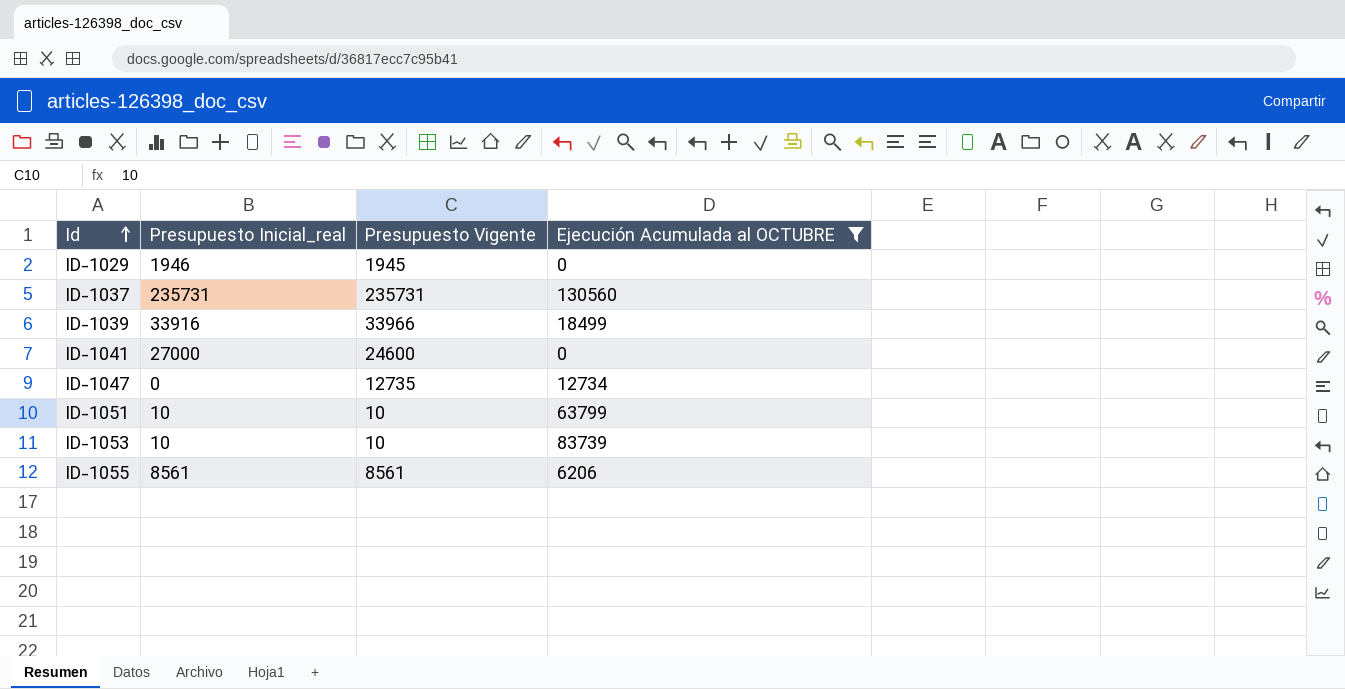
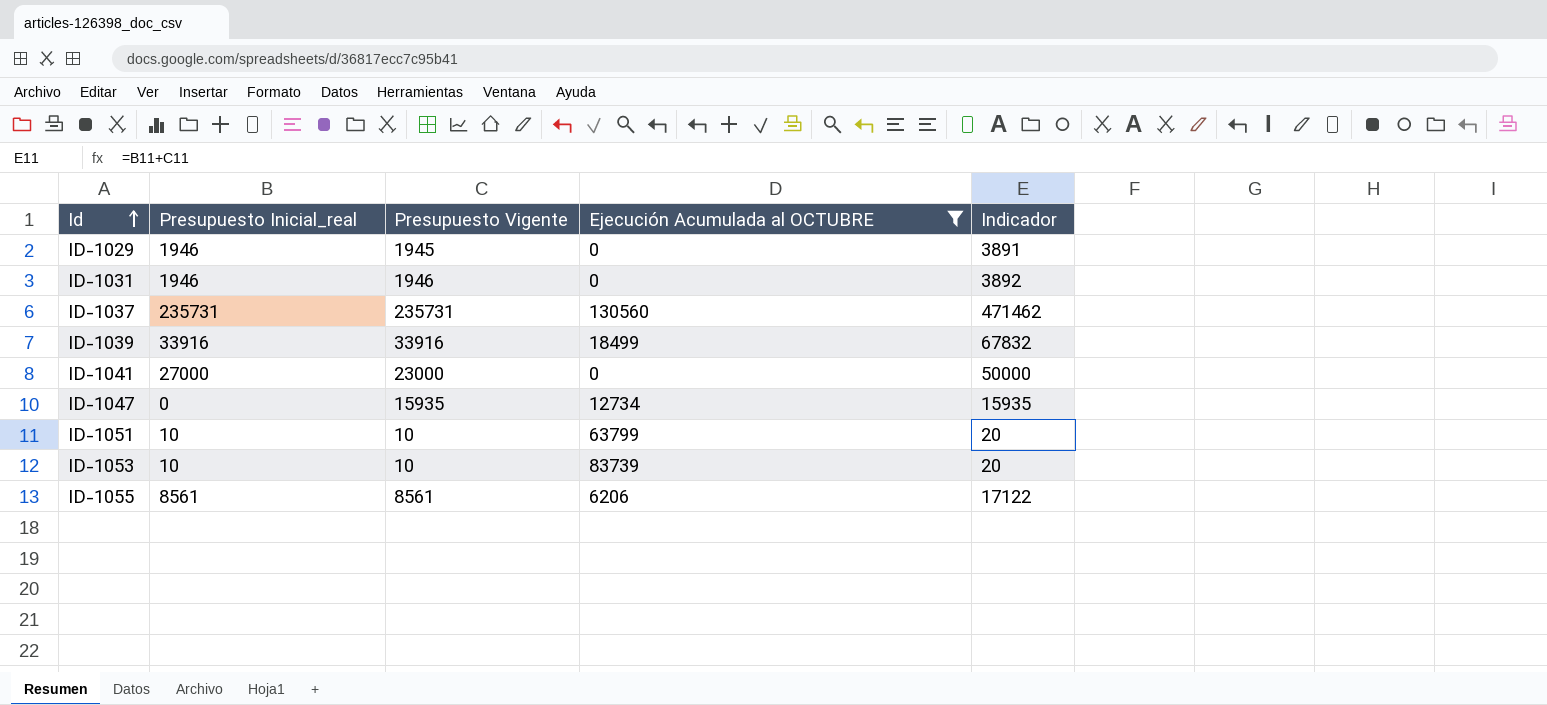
column Indicador | formula: none -> [Presupuesto Inicial_real] + [Presupuesto Vigente]
row ID-1031: none -> 1946 | 1946 | 0 | 3892
ID-1039 | Presupuesto Vigente: 33966 -> 33916
ID-1041 | Presupuesto Vigente: 24600 -> 23000
ID-1047 | Presupuesto Vigente: 12735 -> 15935

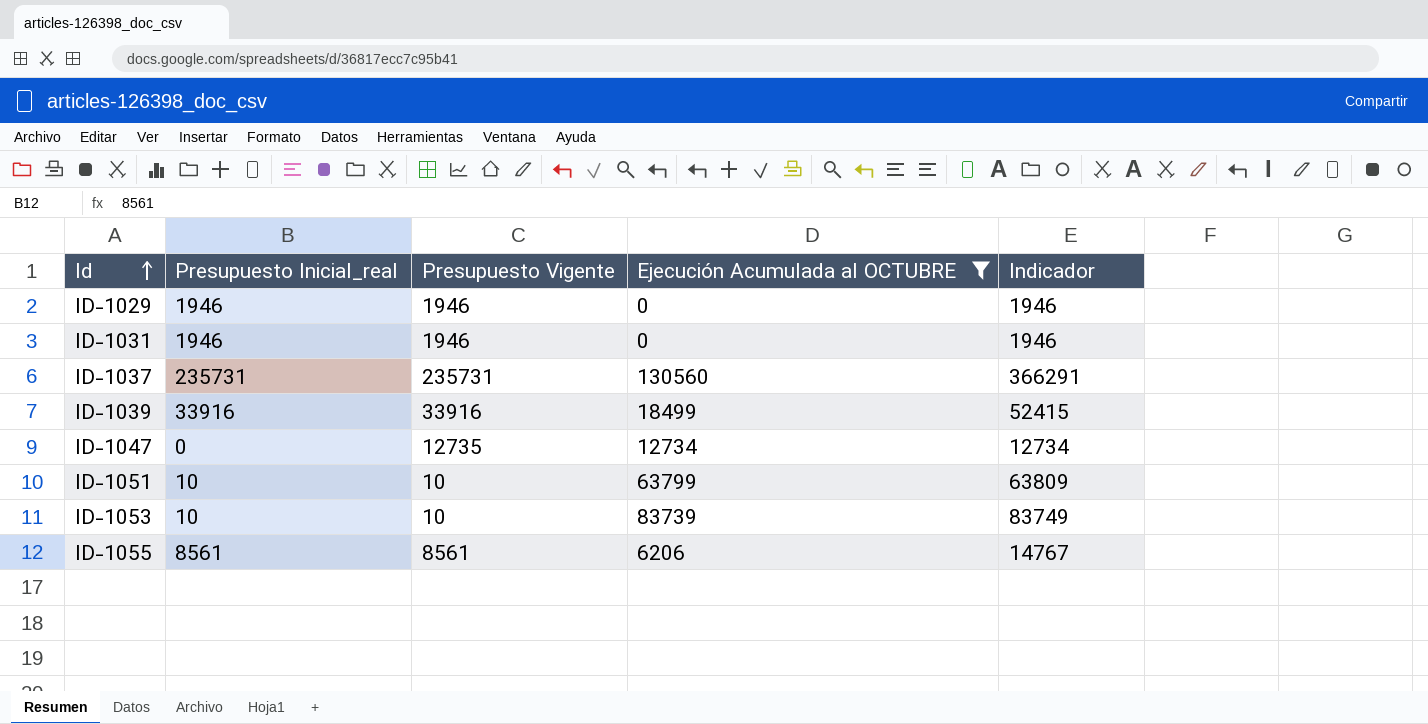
column Indicador | formula: [Presupuesto Inicial_real] + [Presupuesto Vigente] -> [Presupuesto Inicial_real] + [Ejecución Acumulada al OCTUBRE]
row ID-1041: 27000 | 23000 | 0 | 50000 -> none
ID-1029 | Presupuesto Vigente: 1945 -> 1946
ID-1047 | Presupuesto Vigente: 15935 -> 12735

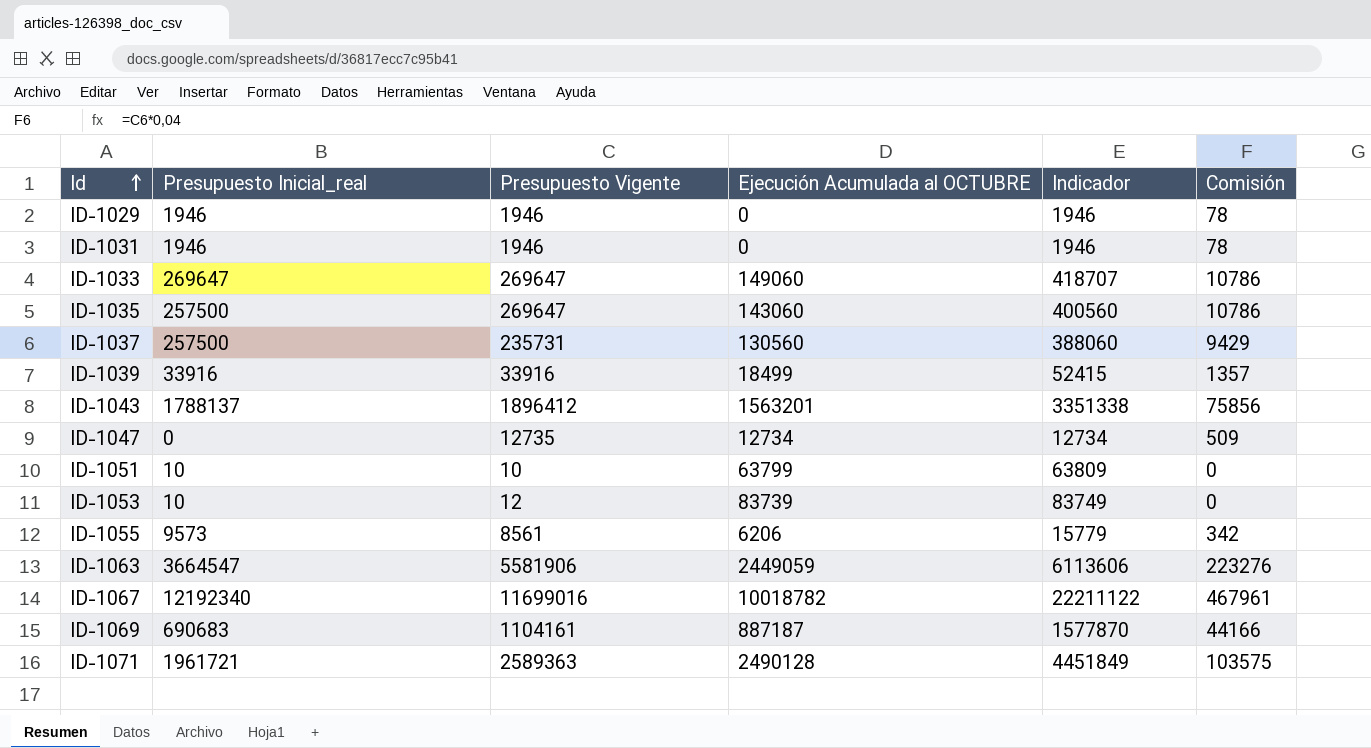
filter: Ejecución Acumulada al OCTUBRE <= 130560 -> none
column Comisión | formula: none -> [Presupuesto Vigente] * 0,04
ID-1037 | Presupuesto Inicial_real: 235731 -> 257500
ID-1037 | Indicador: 366291 -> 388060
ID-1053 | Presupuesto Vigente: 10 -> 12
ID-1055 | Presupuesto Inicial_real: 8561 -> 9573
ID-1055 | Indicador: 14767 -> 15779

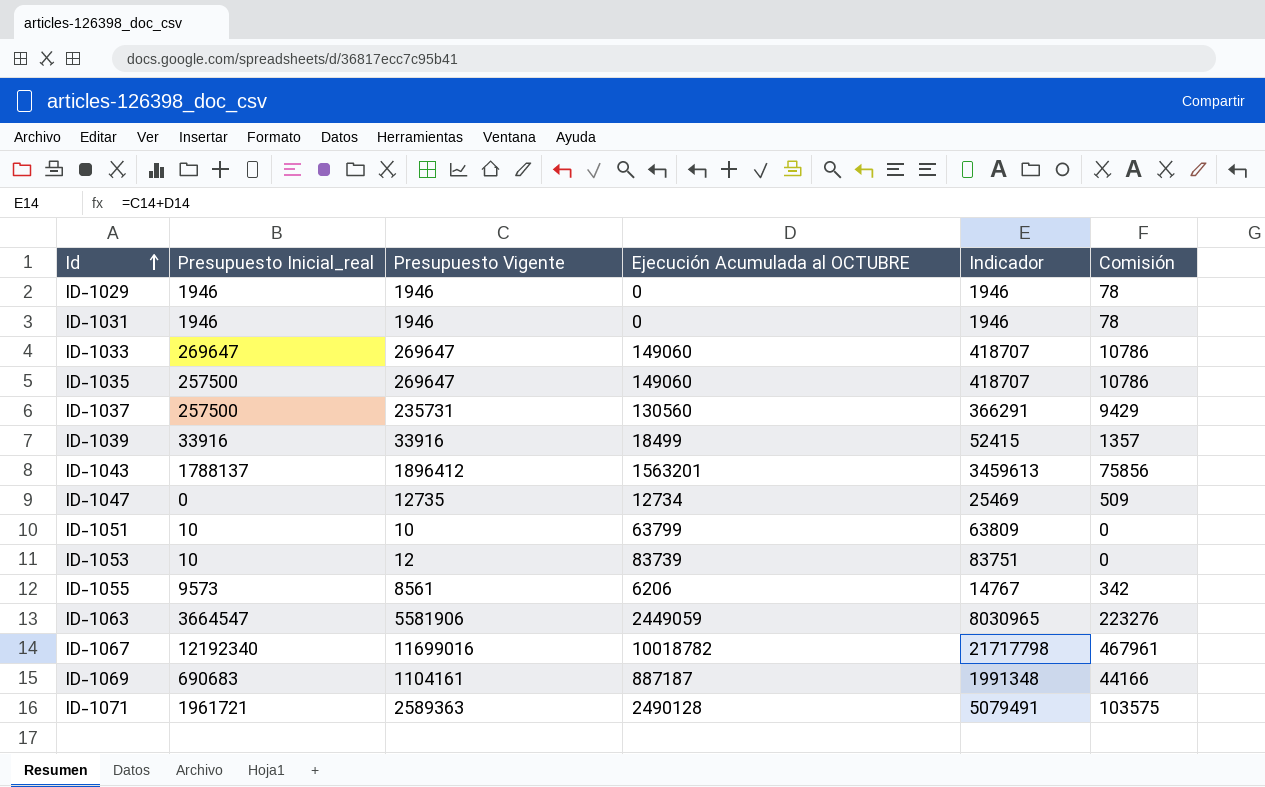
column Indicador | formula: [Presupuesto Inicial_real] + [Ejecución Acumulada al OCTUBRE] -> [Presupuesto Vigente] + [Ejecución Acumulada al OCTUBRE]
ID-1035 | Ejecución Acumulada al OCTUBRE: 143060 -> 149060

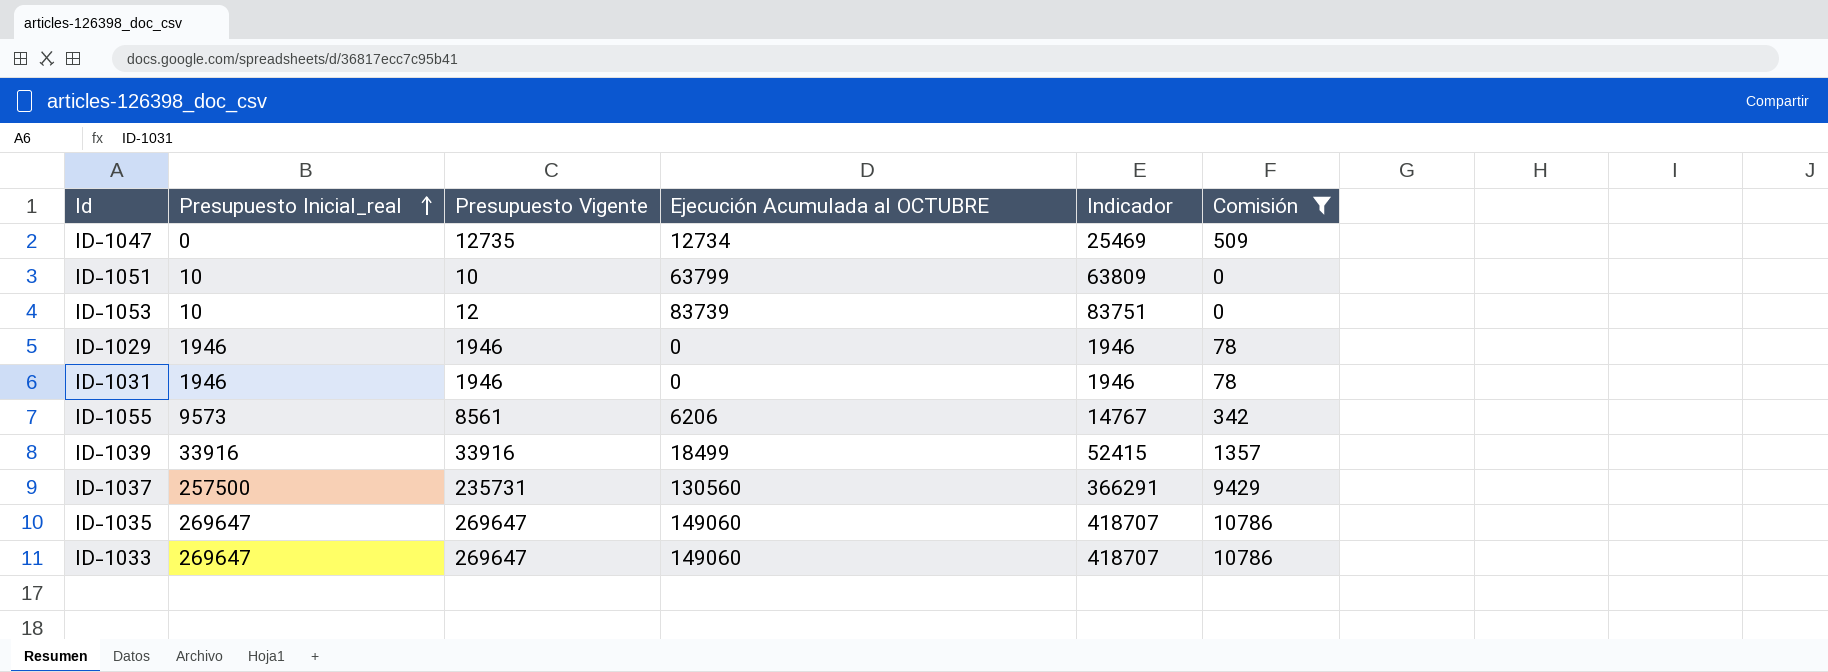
filter: none -> Comisión <= 10786
row order: Id ascending -> Presupuesto Inicial_real ascending
ID-1035 | Presupuesto Inicial_real: 257500 -> 269647

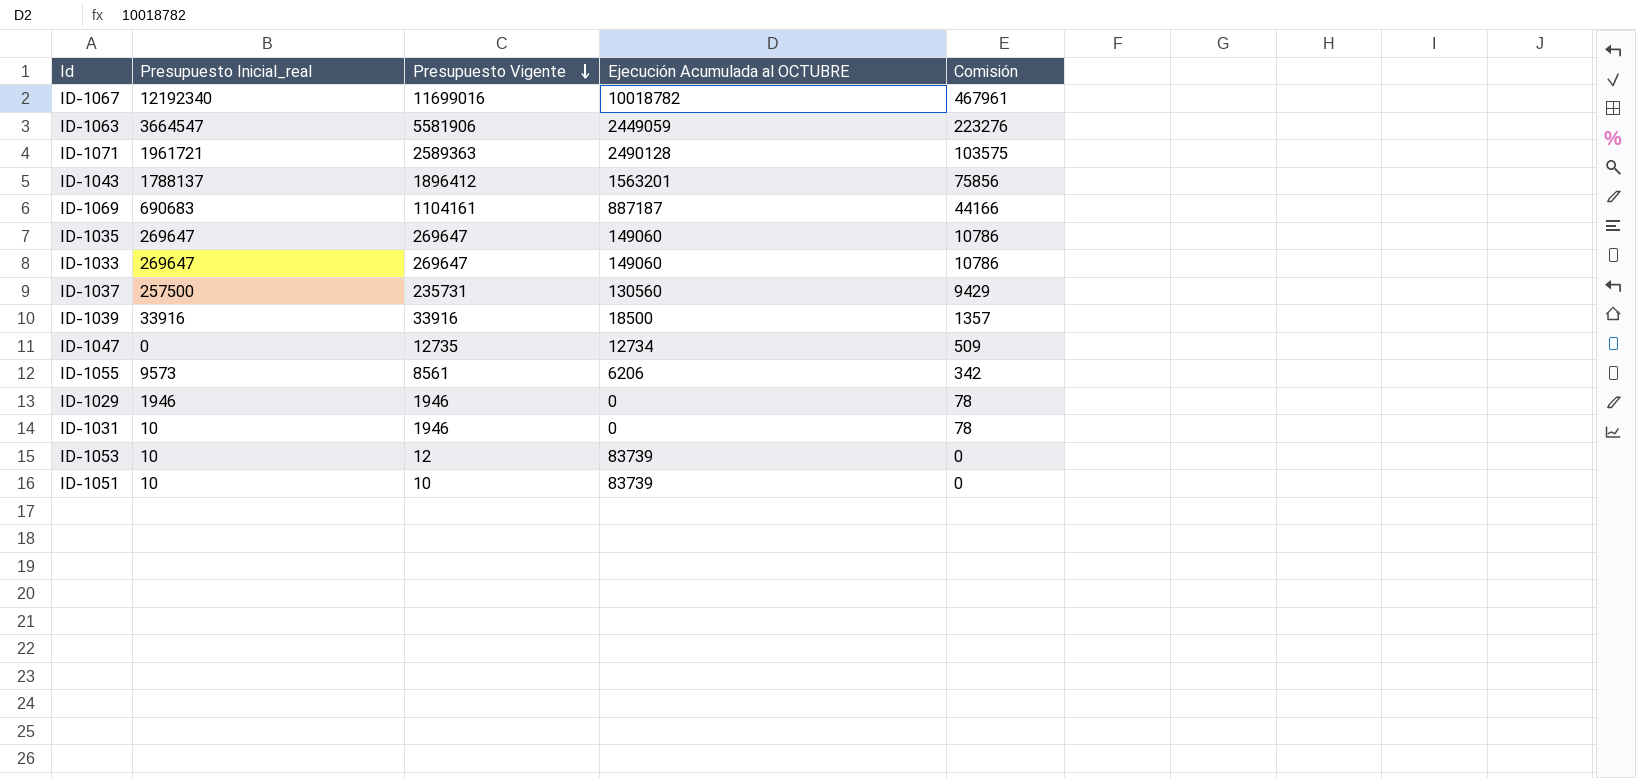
filter: Comisión <= 10786 -> none
row order: Presupuesto Inicial_real ascending -> Presupuesto Vigente descending
column Indicador | formula: [Presupuesto Vigente] + [Ejecución Acumulada al OCTUBRE] -> none
ID-1039 | Ejecución Acumulada al OCTUBRE: 18499 -> 18500
ID-1031 | Presupuesto Inicial_real: 1946 -> 10
ID-1051 | Ejecución Acumulada al OCTUBRE: 63799 -> 83739

